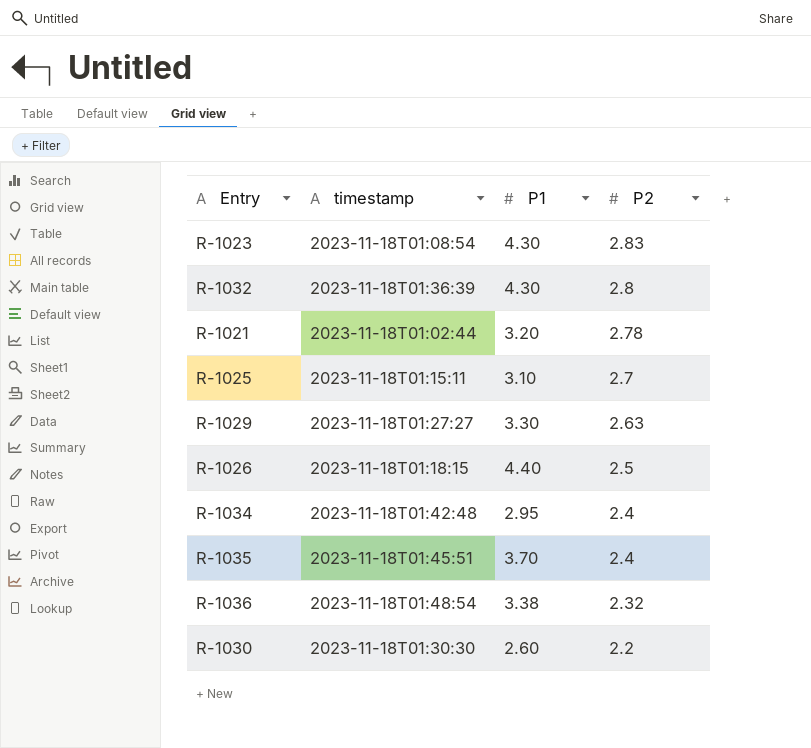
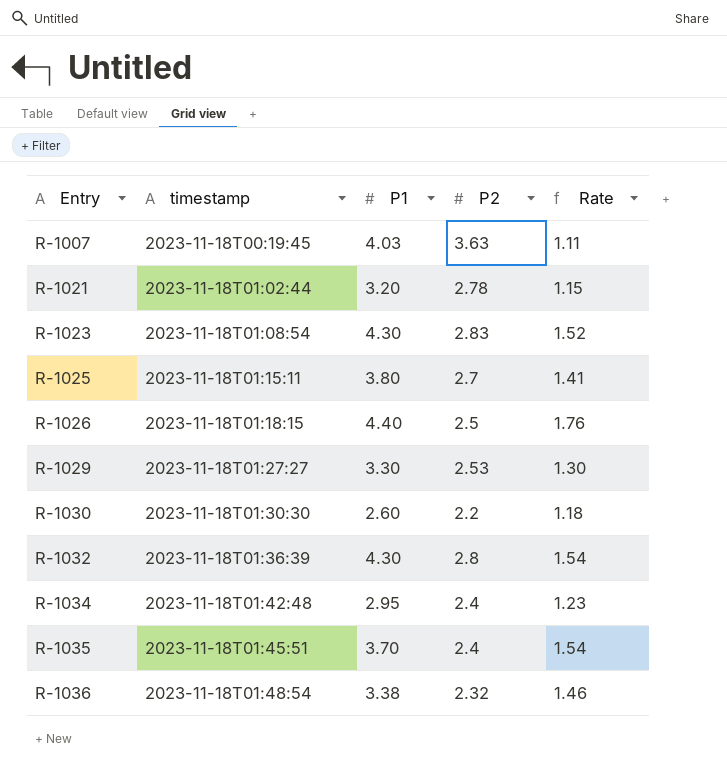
row order: P2 descending -> Entry ascending
column Rate | formula: none -> [P1] / [P2]
row R-1007: none -> 2023-11-18T00:19:45 | 4.03 | 3.63 | 1.11
R-1025 | P1: 3.10 -> 3.80
R-1029 | P2: 2.63 -> 2.53

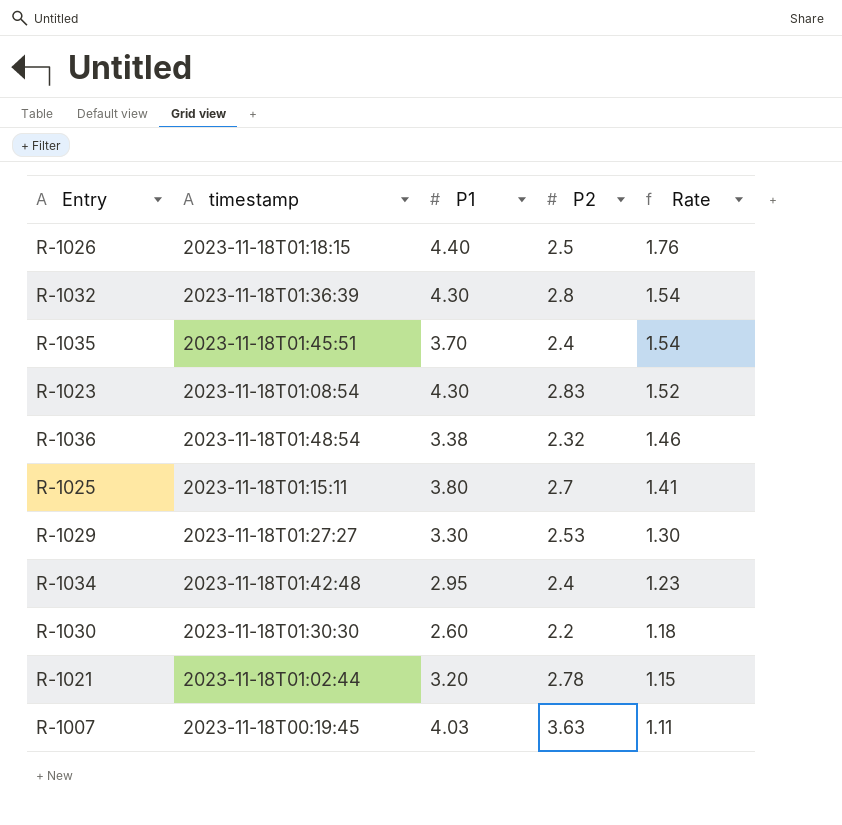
row order: Entry ascending -> Rate descending

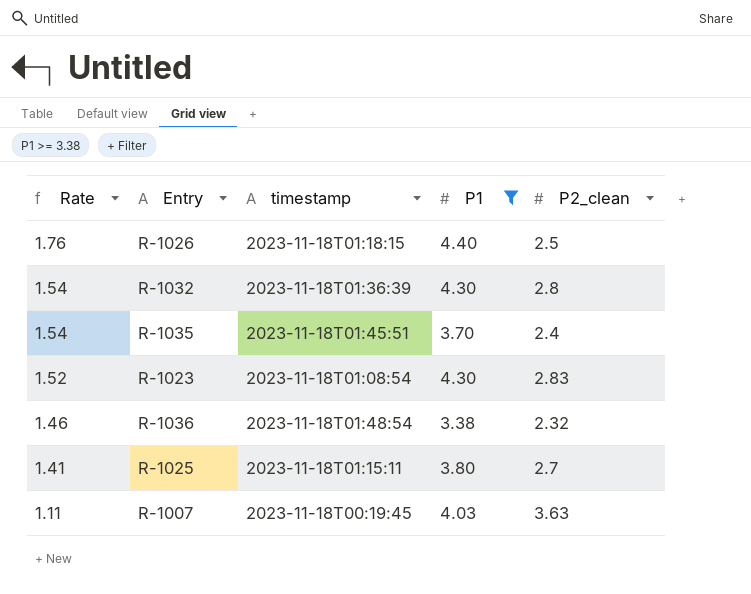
filter: none -> P1 >= 3.38
column Rate | position: 5 -> 1
column name: P2 -> P2_clean

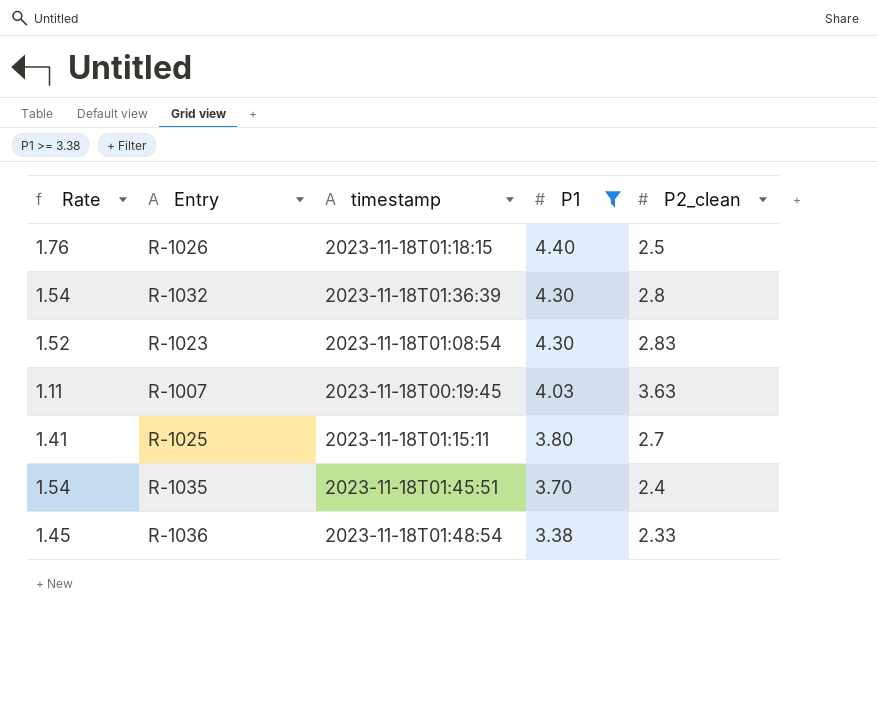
row order: Rate descending -> P1 descending
R-1036 | Rate: 1.46 -> 1.45
R-1036 | P2_clean: 2.32 -> 2.33

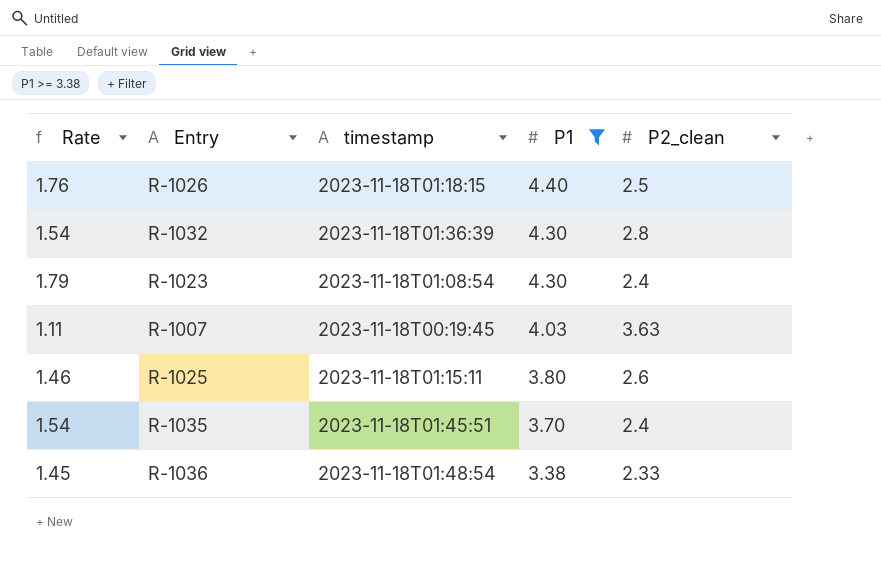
R-1023 | Rate: 1.52 -> 1.79
R-1023 | P2_clean: 2.83 -> 2.4
R-1025 | Rate: 1.41 -> 1.46
R-1025 | P2_clean: 2.7 -> 2.6

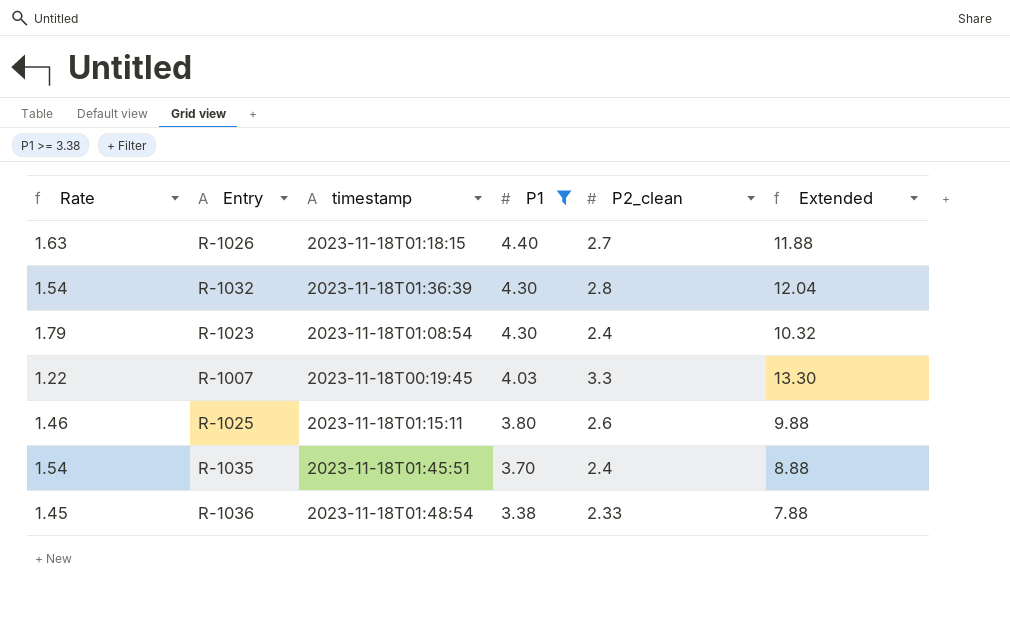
column Extended | formula: none -> [P1] * [P2_clean]
R-1026 | Rate: 1.76 -> 1.63
R-1026 | P2_clean: 2.5 -> 2.7
R-1007 | Rate: 1.11 -> 1.22
R-1007 | P2_clean: 3.63 -> 3.3

